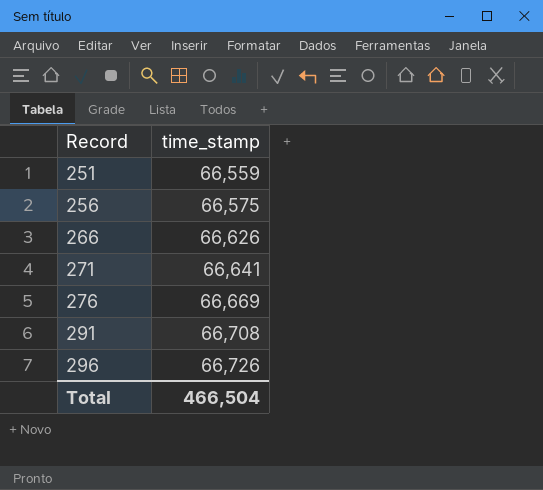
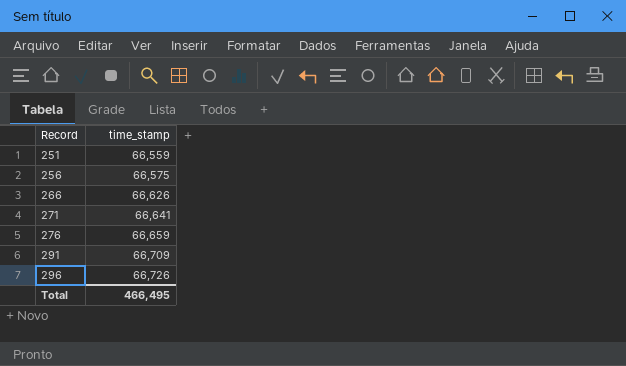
276 | time_stamp: 66,669 -> 66,659
291 | time_stamp: 66,708 -> 66,709
Total | time_stamp: 466,504 -> 466,495

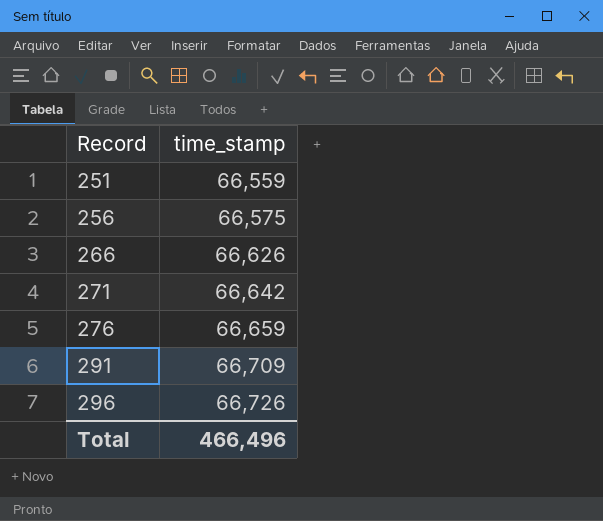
271 | time_stamp: 66,641 -> 66,642
Total | time_stamp: 466,495 -> 466,496

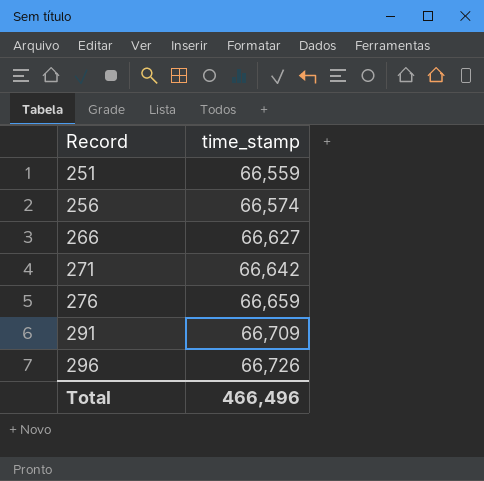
256 | time_stamp: 66,575 -> 66,574
266 | time_stamp: 66,626 -> 66,627

